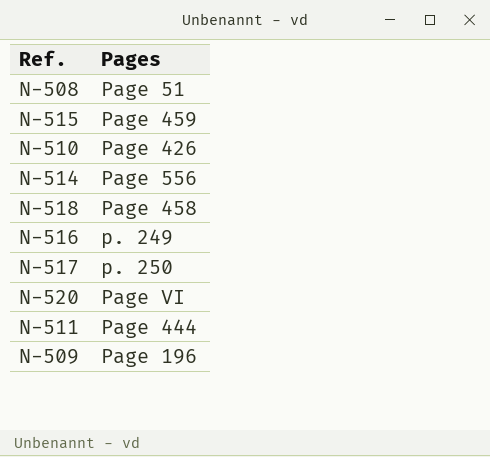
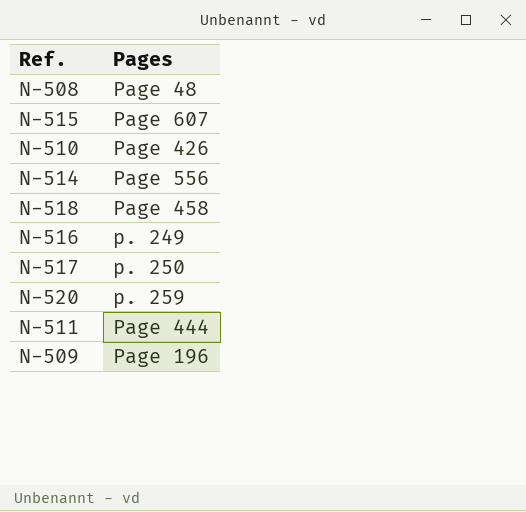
N-508 | Pages: Page 51 -> Page 48
N-515 | Pages: Page 459 -> Page 607
N-520 | Pages: Page VI -> p. 259

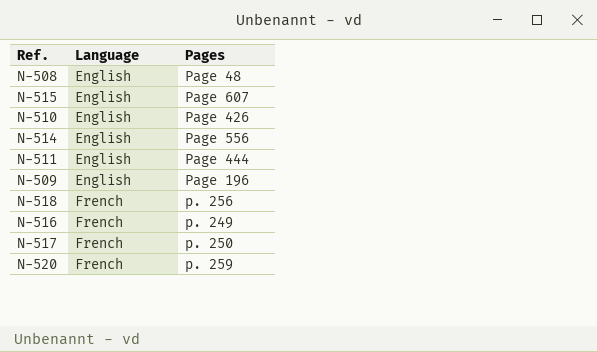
row order: none -> Language ascending
column Language | position: none -> 2
N-518 | Pages: Page 458 -> p. 256

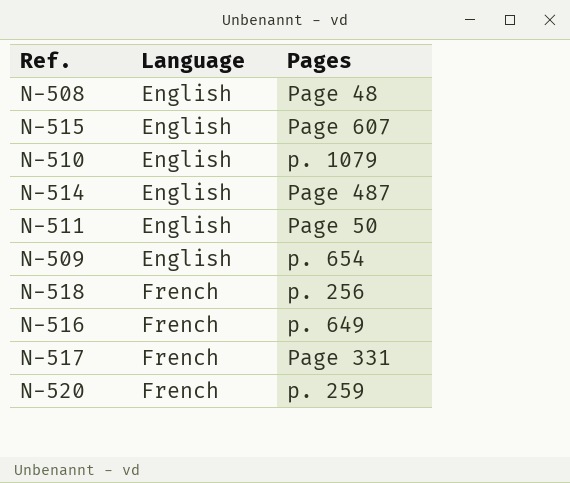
N-510 | Pages: Page 426 -> p. 1079
N-514 | Pages: Page 556 -> Page 487
N-511 | Pages: Page 444 -> Page 50
N-509 | Pages: Page 196 -> p. 654
N-516 | Pages: p. 249 -> p. 649
N-517 | Pages: p. 250 -> Page 331

